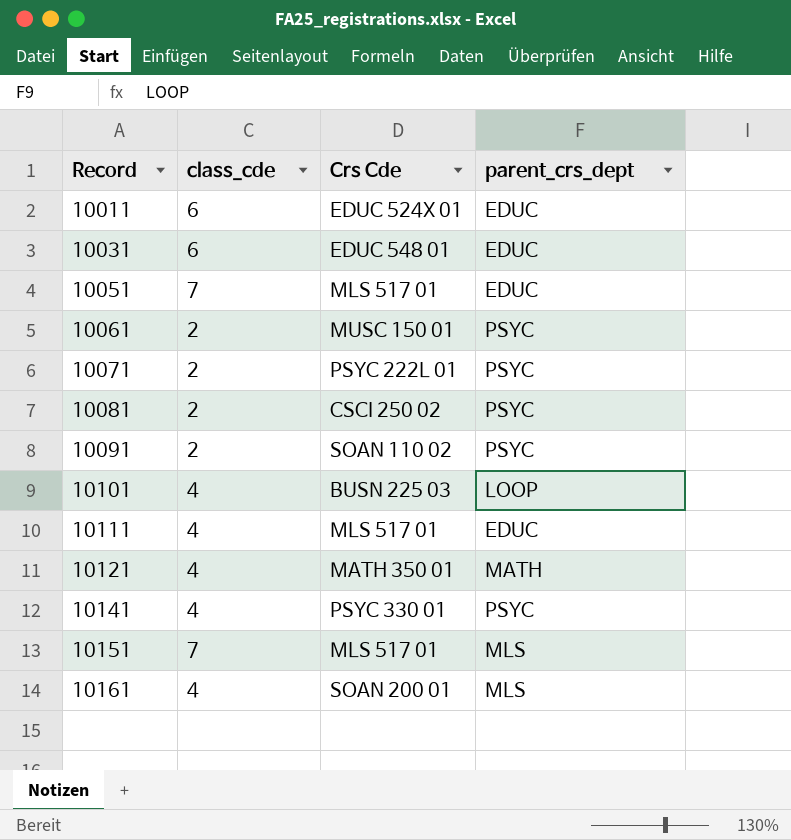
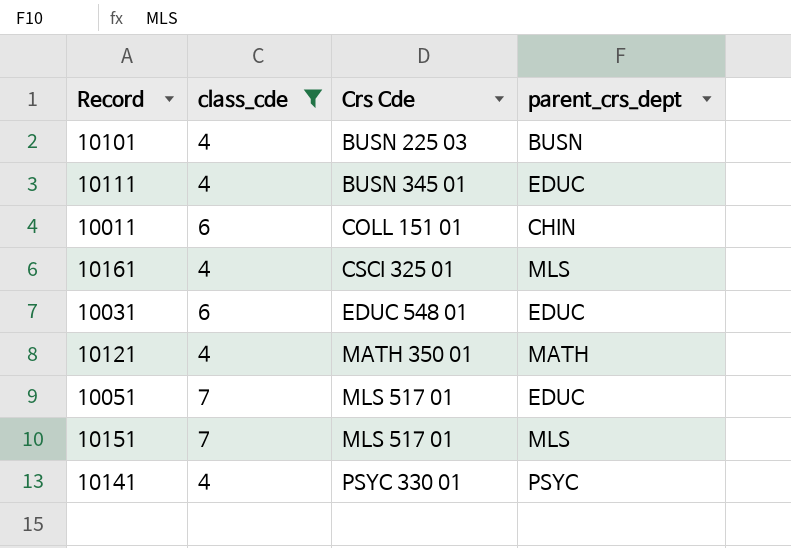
filter: none -> class_cde != 2
row order: Record ascending -> Crs Cde ascending
10101 | parent_crs_dept: LOOP -> BUSN
10111 | Crs Cde: MLS 517 01 -> BUSN 345 01
10011 | Crs Cde: EDUC 524X 01 -> COLL 151 01
10011 | parent_crs_dept: EDUC -> CHIN
10161 | Crs Cde: SOAN 200 01 -> CSCI 325 01

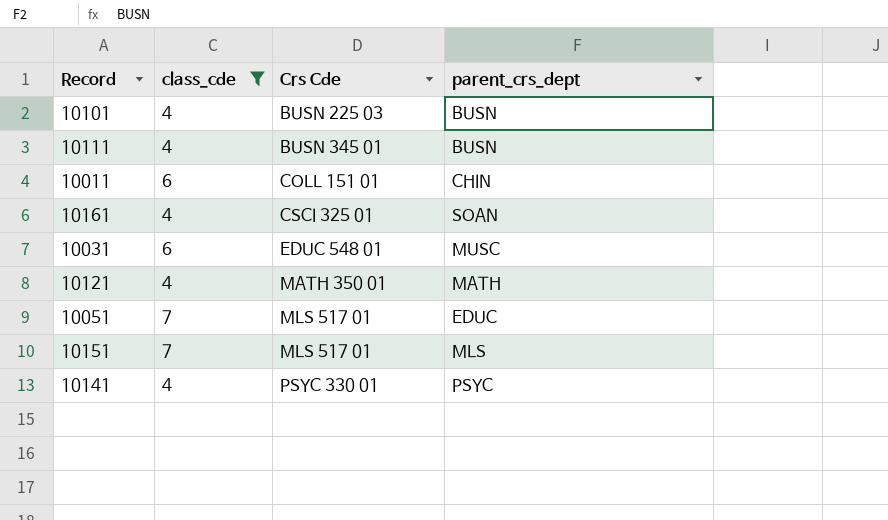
10111 | parent_crs_dept: EDUC -> BUSN
10161 | parent_crs_dept: MLS -> SOAN
10031 | parent_crs_dept: EDUC -> MUSC

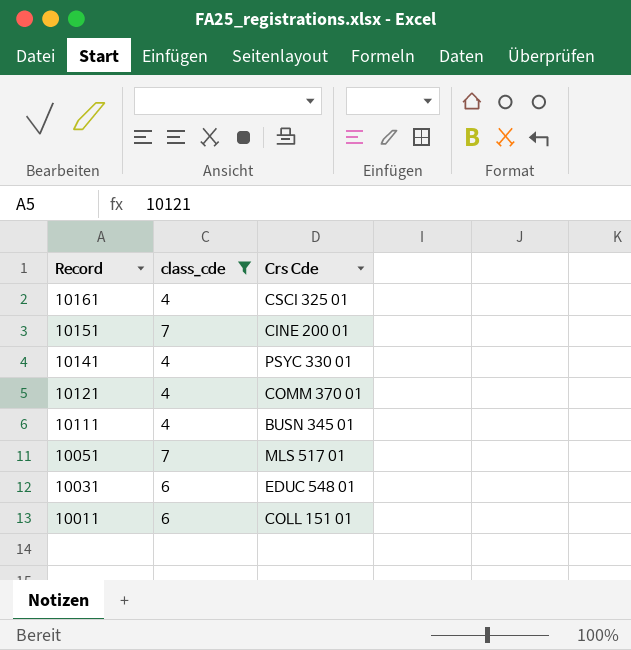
row order: Crs Cde ascending -> Record descending
column parent_crs_dept | position: 4 -> none
row 10101: 4 | BUSN 225 03 | BUSN -> none
10151 | Crs Cde: MLS 517 01 -> CINE 200 01
10121 | Crs Cde: MATH 350 01 -> COMM 370 01

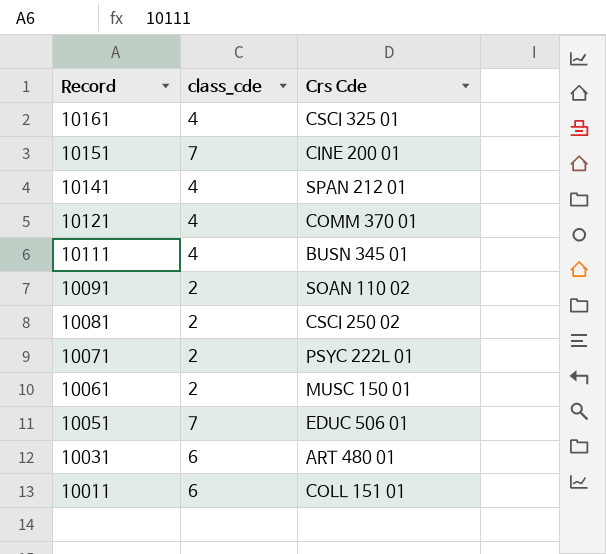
filter: class_cde != 2 -> none
10141 | Crs Cde: PSYC 330 01 -> SPAN 212 01
10051 | Crs Cde: MLS 517 01 -> EDUC 506 01
10031 | Crs Cde: EDUC 548 01 -> ART 480 01

